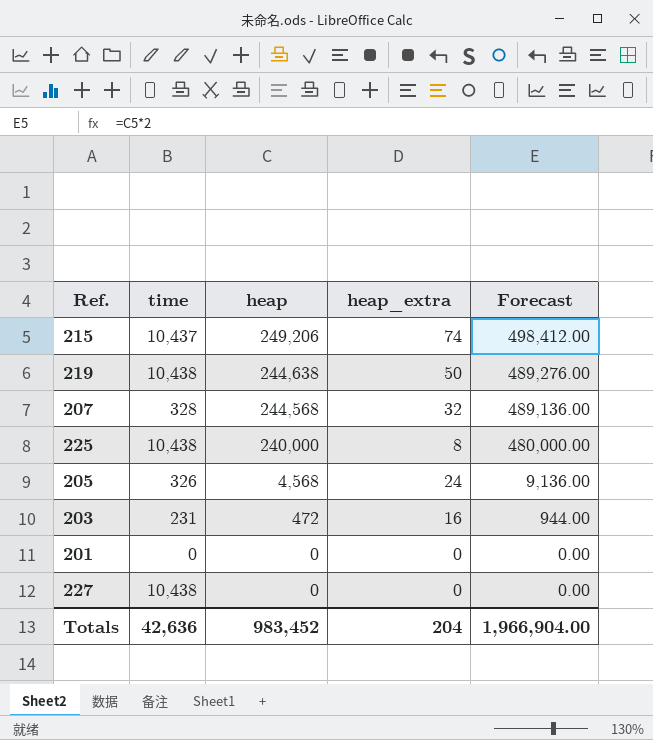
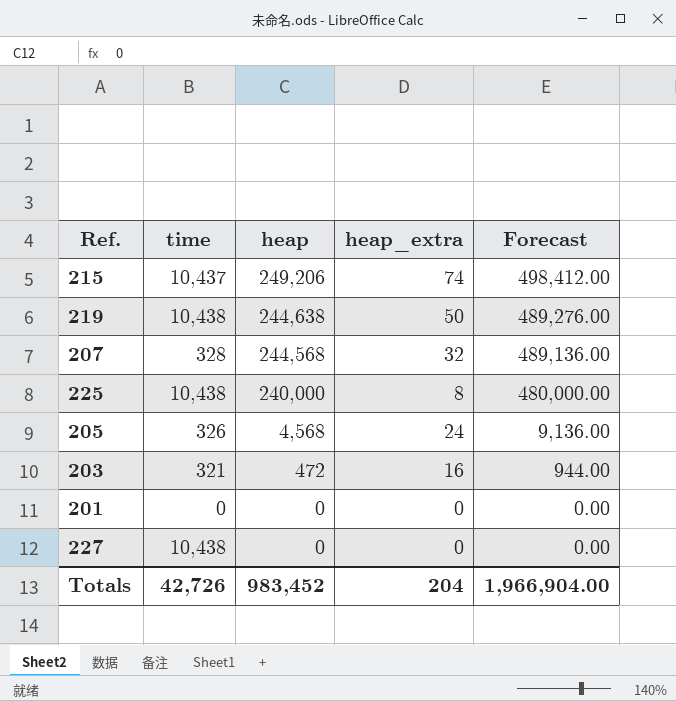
203 | time: 231 -> 321
Totals | time: 42,636 -> 42,726

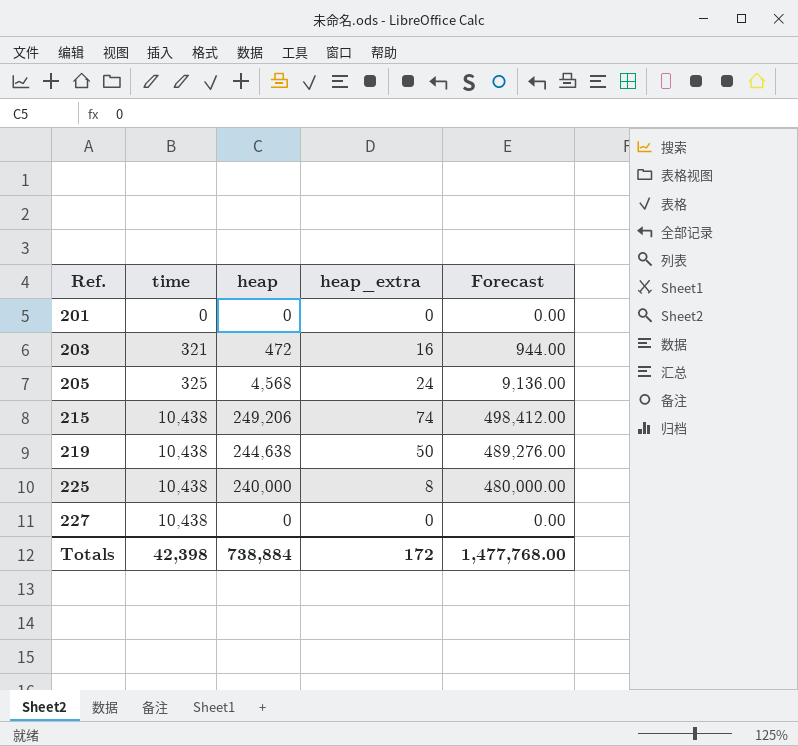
row order: heap descending -> Ref. ascending
row 207: 328 | 244,568 | 32 | 489,136.00 -> none
205 | time: 326 -> 325
215 | time: 10,437 -> 10,438
Totals | time: 42,726 -> 42,398
Totals | heap: 983,452 -> 738,884
Totals | heap_extra: 204 -> 172
Totals | Forecast: 1,966,904.00 -> 1,477,768.00

